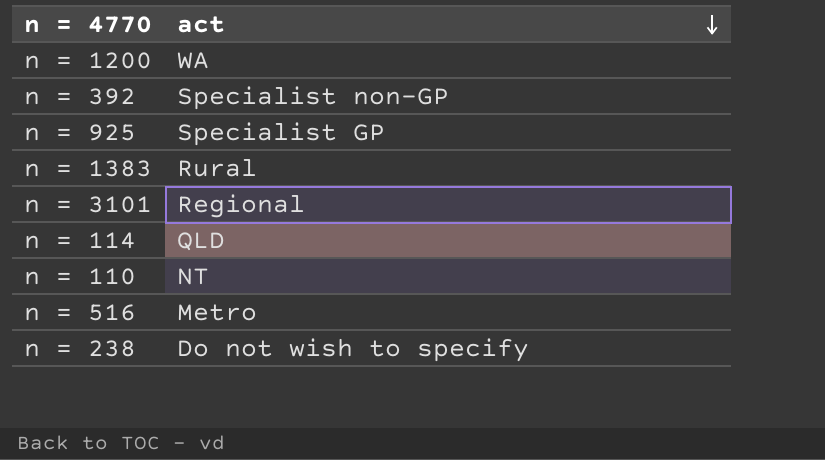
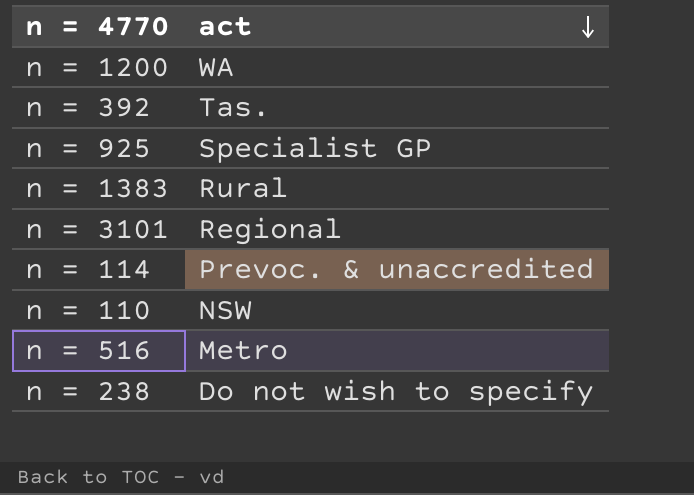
n = 392 | act: Specialist non-GP -> Tas.
n = 114 | act: QLD -> Prevoc. & unaccredited
n = 110 | act: NT -> NSW

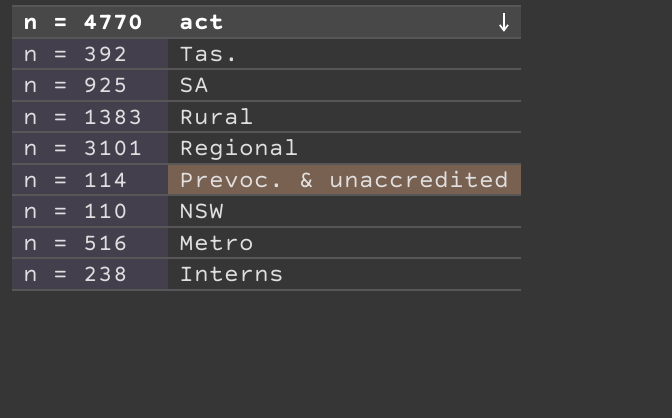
row n = 1200: WA -> none
n = 925 | act: Specialist GP -> SA
n = 238 | act: Do not wish to specify -> Interns

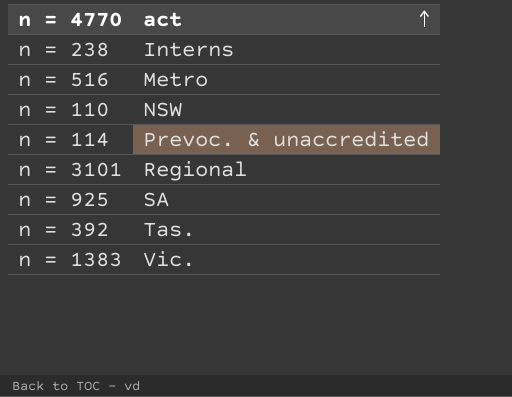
row order: act descending -> act ascending
n = 1383 | act: Rural -> Vic.

